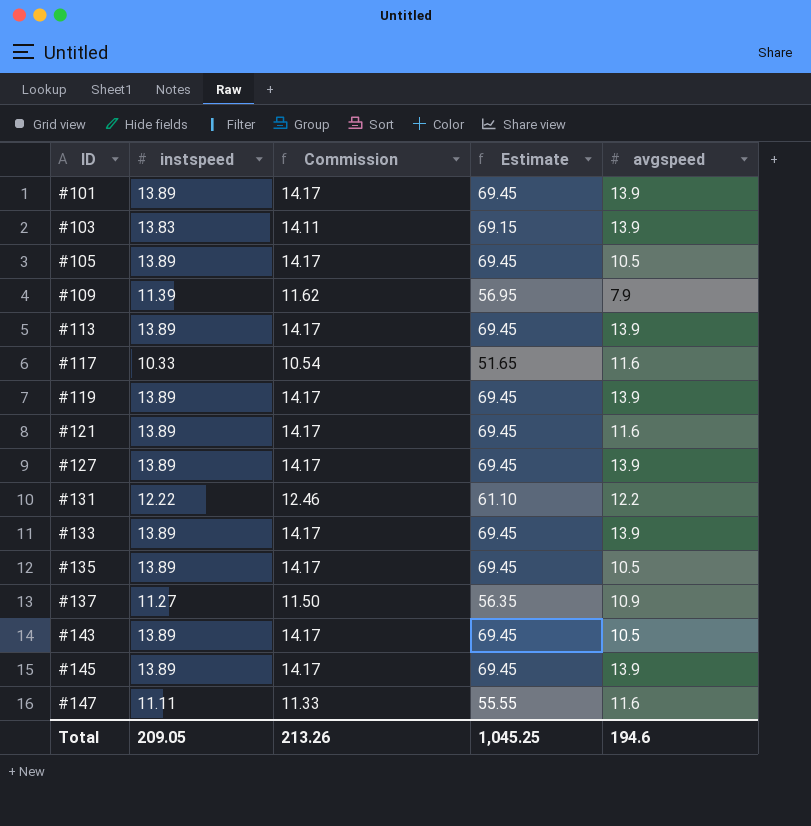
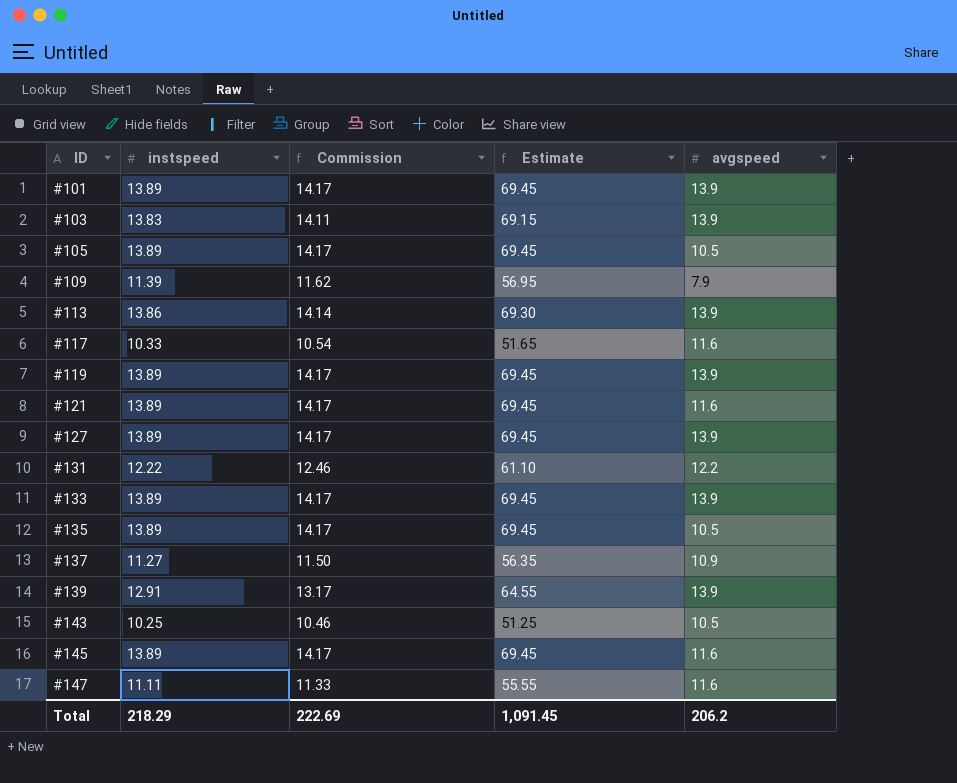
#113 | instspeed: 13.89 -> 13.86
#113 | Commission: 14.17 -> 14.14
#113 | Estimate: 69.45 -> 69.30
row #139: none -> 12.91 | 13.17 | 64.55 | 13.9
#143 | instspeed: 13.89 -> 10.25
#143 | Commission: 14.17 -> 10.46
#143 | Estimate: 69.45 -> 51.25
#145 | avgspeed: 13.9 -> 11.6
Total | instspeed: 209.05 -> 218.29
Total | Commission: 213.26 -> 222.69
Total | Estimate: 1,045.25 -> 1,091.45
Total | avgspeed: 194.6 -> 206.2

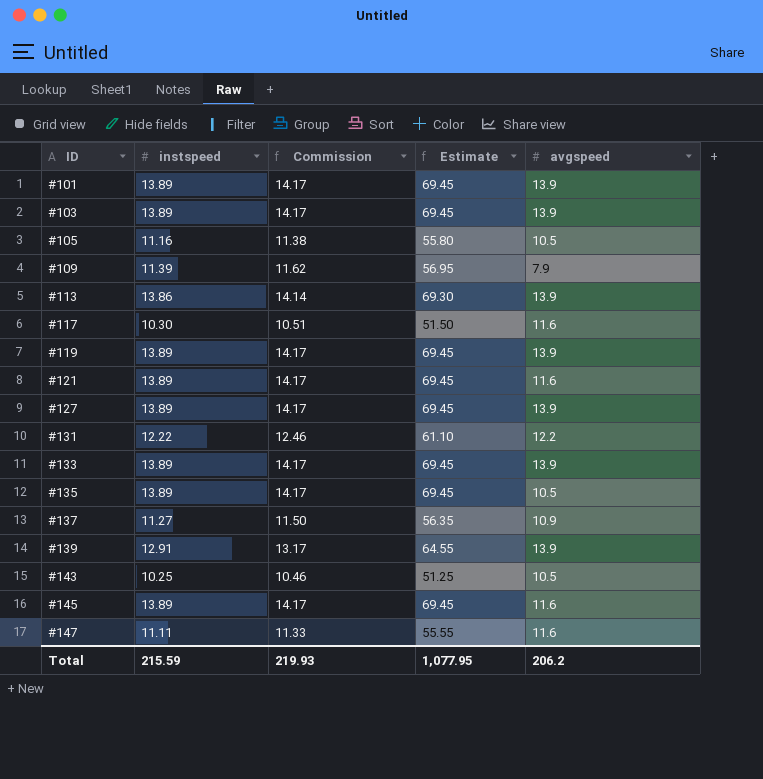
#103 | instspeed: 13.83 -> 13.89
#103 | Commission: 14.11 -> 14.17
#103 | Estimate: 69.15 -> 69.45
#105 | instspeed: 13.89 -> 11.16
#105 | Commission: 14.17 -> 11.38
#105 | Estimate: 69.45 -> 55.80
#117 | instspeed: 10.33 -> 10.30
#117 | Commission: 10.54 -> 10.51
#117 | Estimate: 51.65 -> 51.50
Total | instspeed: 218.29 -> 215.59
Total | Commission: 222.69 -> 219.93
Total | Estimate: 1,091.45 -> 1,077.95

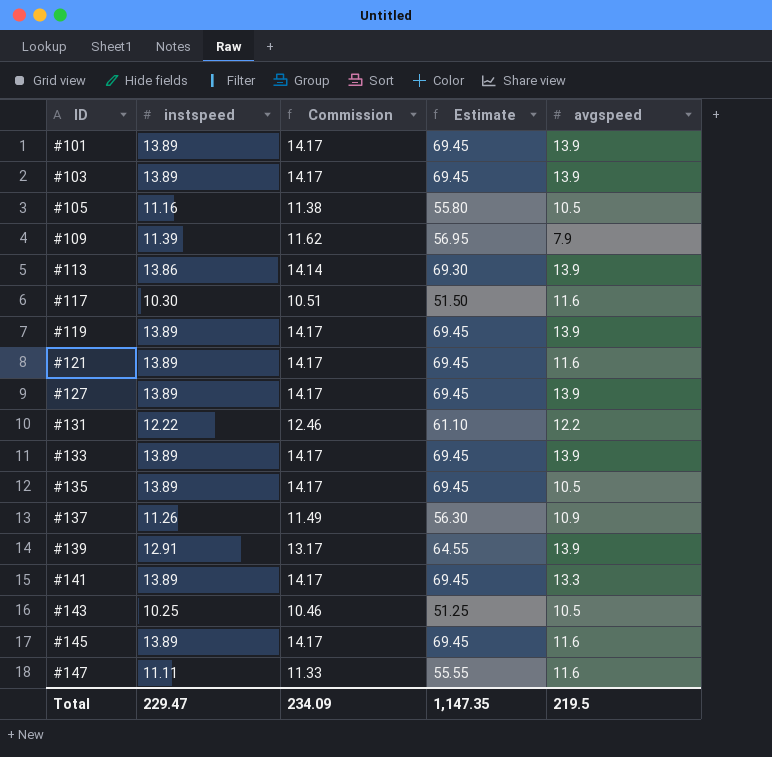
#137 | instspeed: 11.27 -> 11.26
#137 | Commission: 11.50 -> 11.49
#137 | Estimate: 56.35 -> 56.30
row #141: none -> 13.89 | 14.17 | 69.45 | 13.3
Total | instspeed: 215.59 -> 229.47
Total | Commission: 219.93 -> 234.09
Total | Estimate: 1,077.95 -> 1,147.35
Total | avgspeed: 206.2 -> 219.5

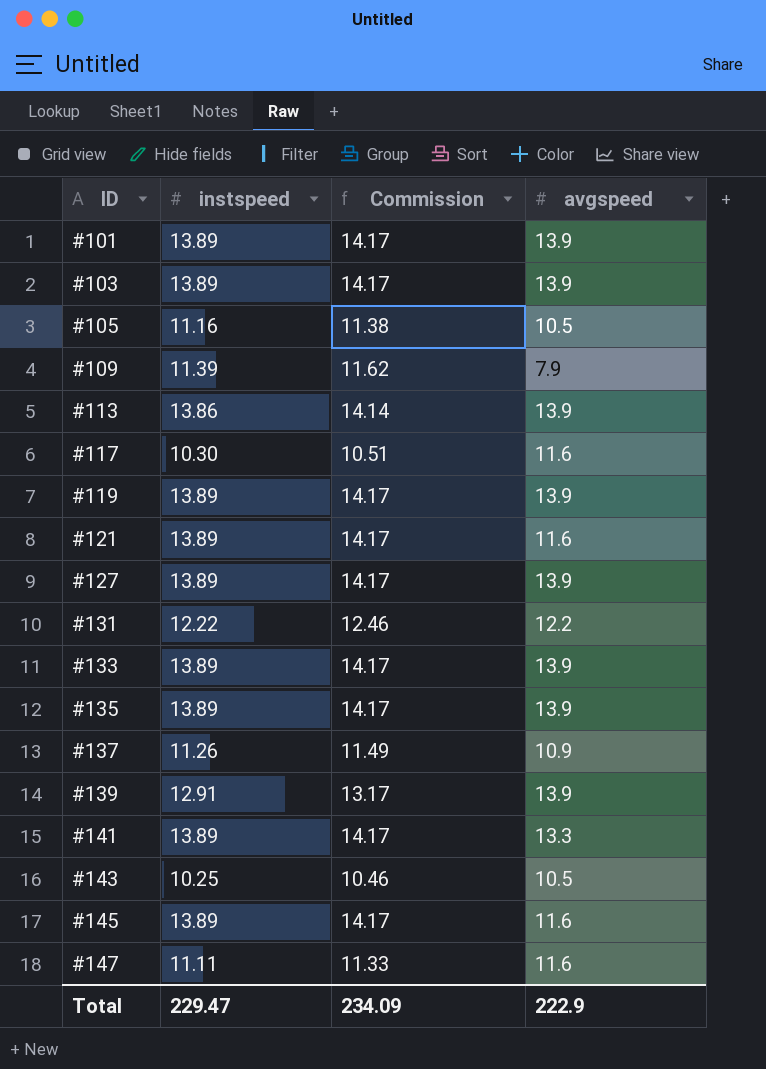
column Estimate | formula: [instspeed] * 5 -> none
#135 | avgspeed: 10.5 -> 13.9
Total | avgspeed: 219.5 -> 222.9

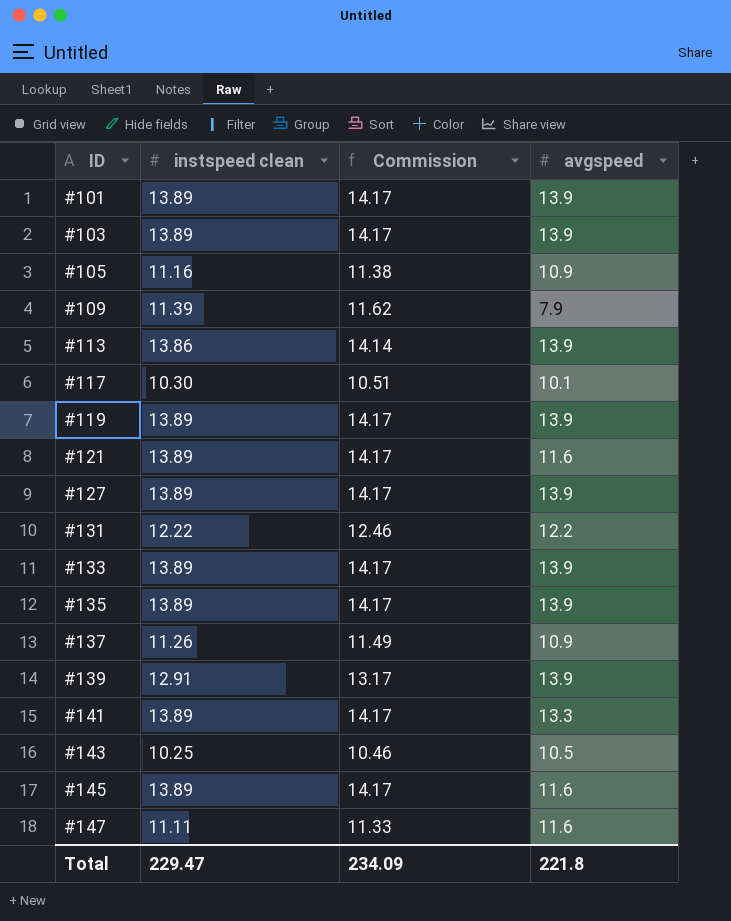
column name: instspeed -> instspeed clean
#105 | avgspeed: 10.5 -> 10.9
#117 | avgspeed: 11.6 -> 10.1
Total | avgspeed: 222.9 -> 221.8

